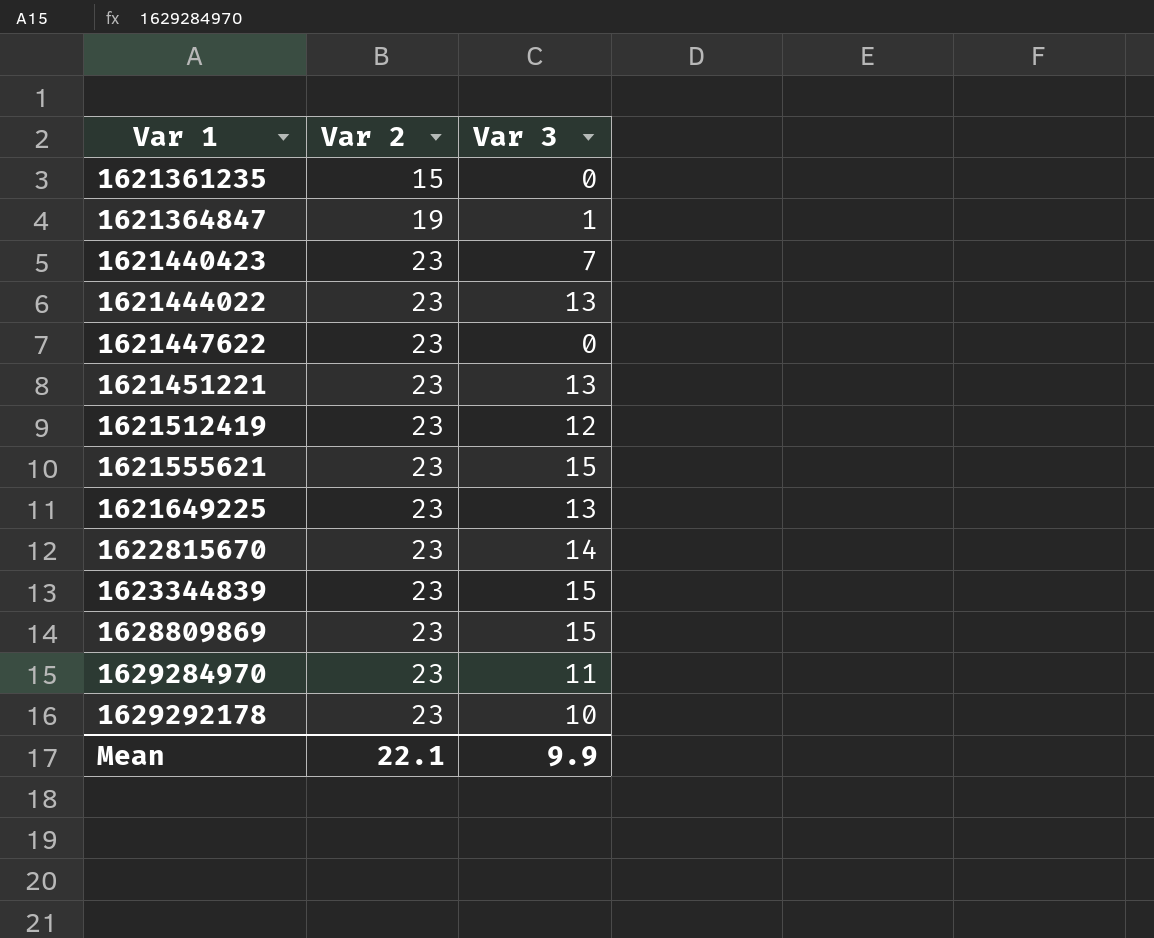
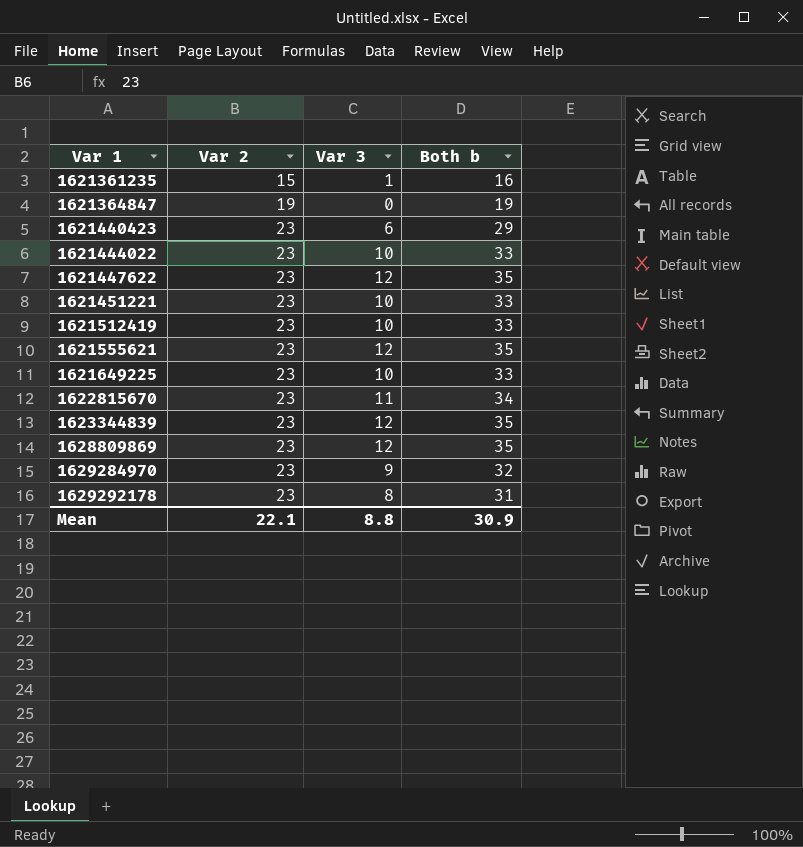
column Both b | formula: none -> [Var 2] + [Var 3]
1621361235 | Var 3: 0 -> 1
1621364847 | Var 3: 1 -> 0
1621440423 | Var 3: 7 -> 6
1621444022 | Var 3: 13 -> 10
1621447622 | Var 3: 0 -> 12
1621451221 | Var 3: 13 -> 10
1621512419 | Var 3: 12 -> 10
1621555621 | Var 3: 15 -> 12
1621649225 | Var 3: 13 -> 10
1622815670 | Var 3: 14 -> 11
1623344839 | Var 3: 15 -> 12
1628809869 | Var 3: 15 -> 12
1629284970 | Var 3: 11 -> 9
1629292178 | Var 3: 10 -> 8
Mean | Var 3: 9.9 -> 8.8

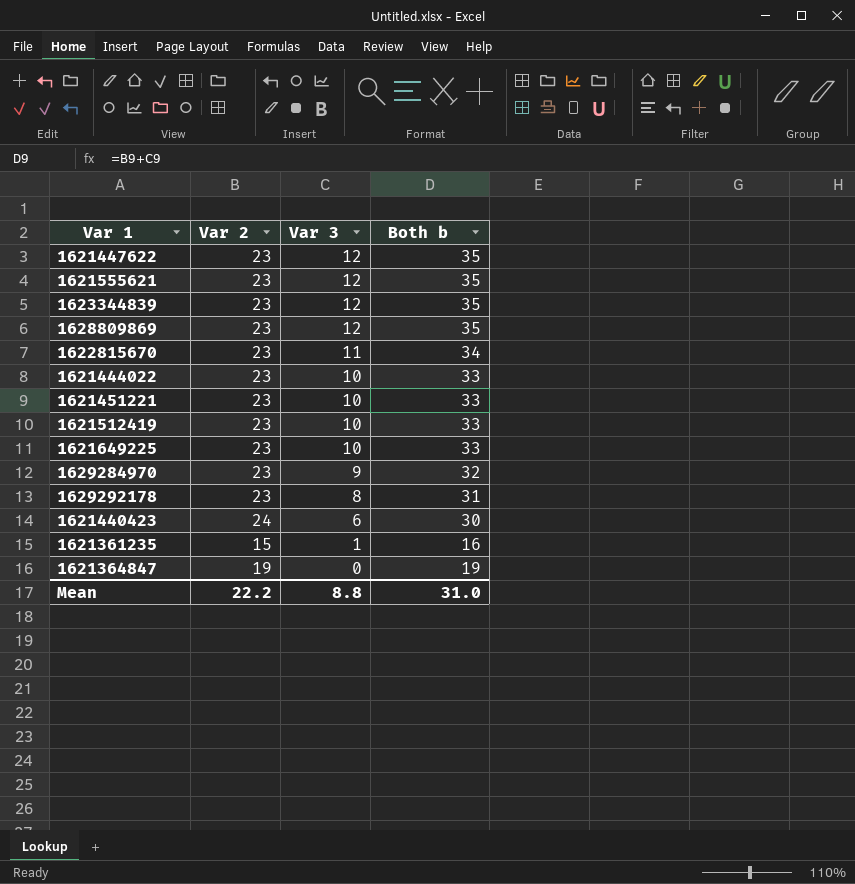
row order: Var 1 ascending -> Var 3 descending
1621440423 | Var 2: 23 -> 24
1621440423 | Both b: 29 -> 30
Mean | Var 2: 22.1 -> 22.2
Mean | Both b: 30.9 -> 31.0

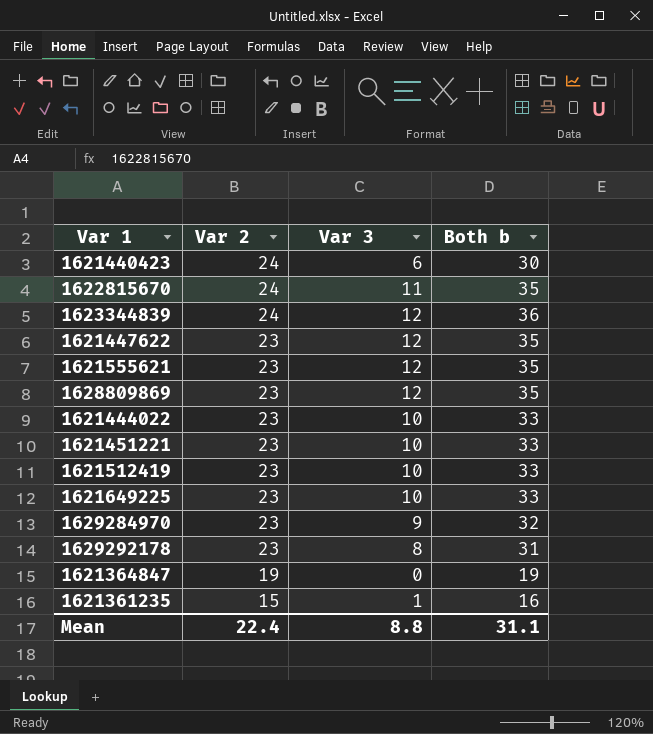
row order: Var 3 descending -> Var 2 descending
1622815670 | Var 2: 23 -> 24
1622815670 | Both b: 34 -> 35
1623344839 | Var 2: 23 -> 24
1623344839 | Both b: 35 -> 36
Mean | Var 2: 22.2 -> 22.4
Mean | Both b: 31.0 -> 31.1

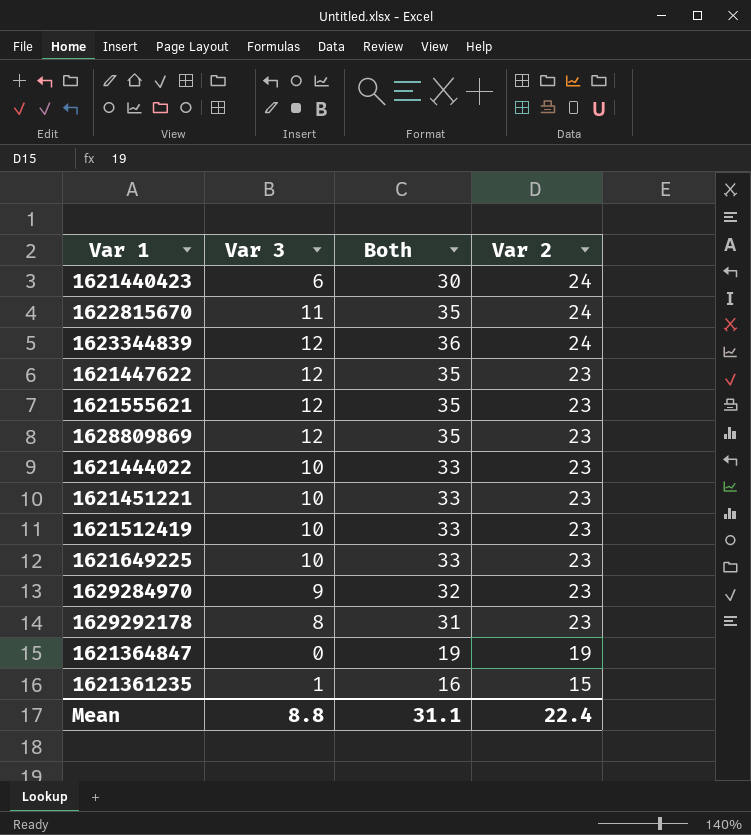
column name: Both b -> Both
column Var 2 | position: 2 -> 4

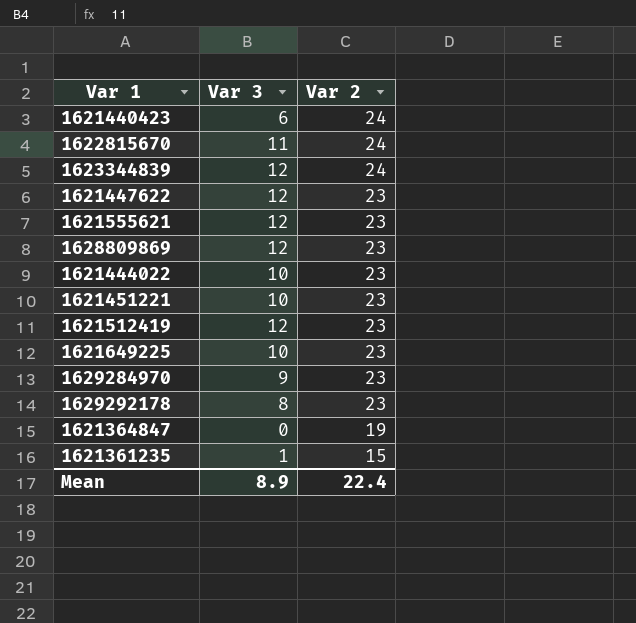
column Both | formula: [Var 3] + [Var 2] -> none
1621512419 | Var 3: 10 -> 12
Mean | Var 3: 8.8 -> 8.9

